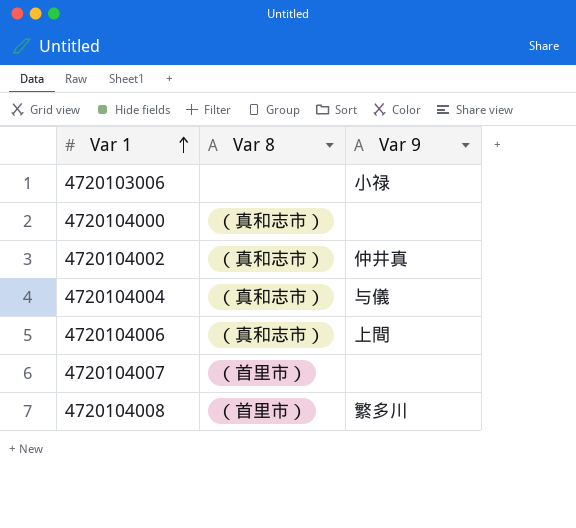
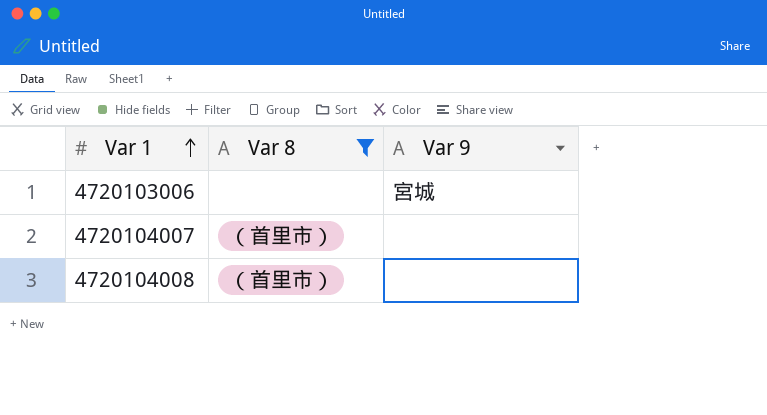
filter: none -> Var 8 != （真和志市）
4720103006 | Var 9: 小禄 -> 宮城
4720104008 | Var 9: 繁多川 -> none

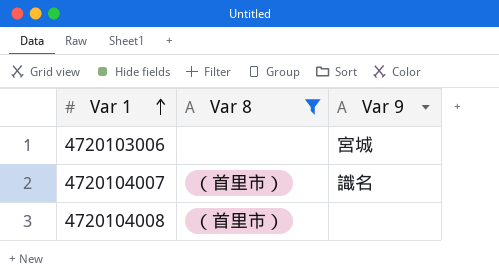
4720104007 | Var 9: none -> 識名

